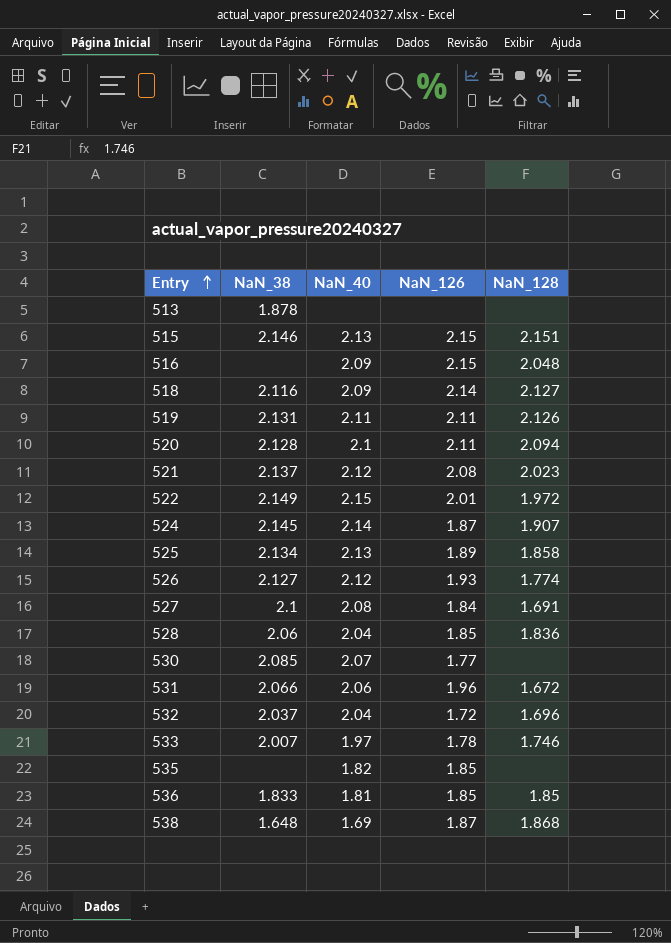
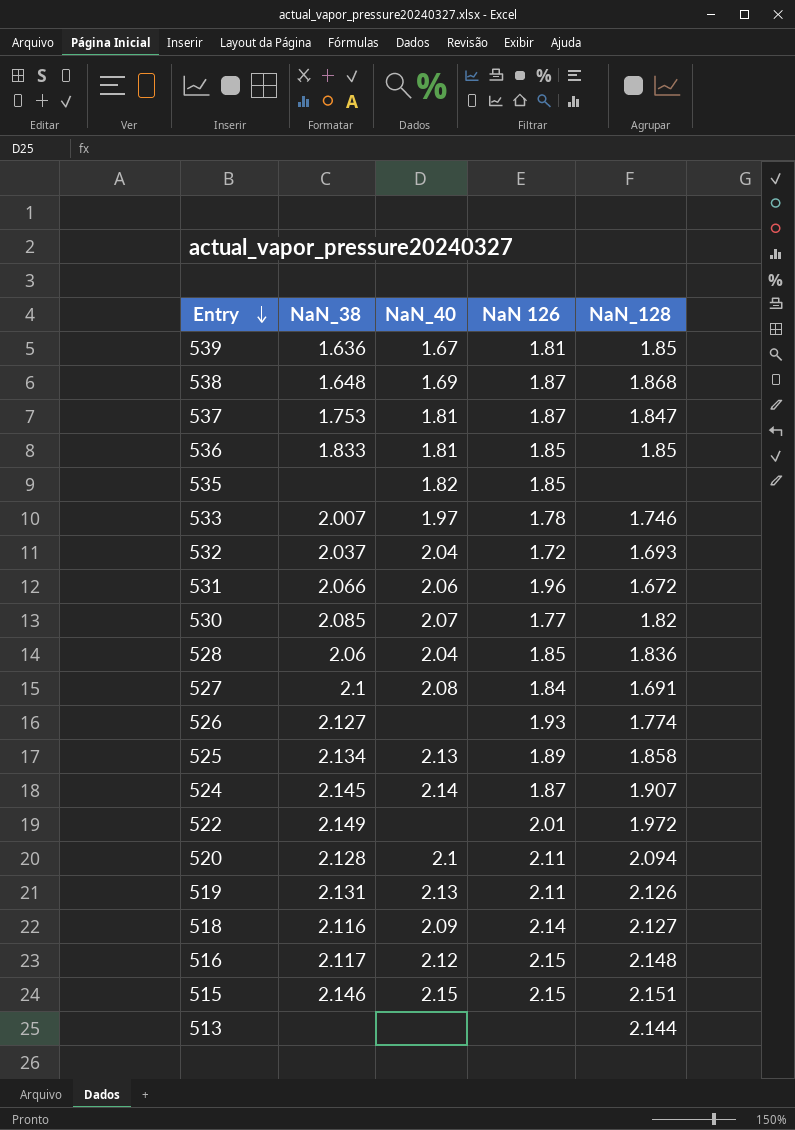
row order: Entry ascending -> Entry descending
column name: NaN_126 -> NaN 126
row 521: 2.137 | 2.12 | 2.08 | 2.023 -> none
row 539: none -> 1.636 | 1.67 | 1.81 | 1.85
row 537: none -> 1.753 | 1.81 | 1.87 | 1.847
532 | NaN_128: 1.696 -> 1.693
530 | NaN_128: none -> 1.82
526 | NaN_40: 2.12 -> none
522 | NaN_40: 2.15 -> none
519 | NaN_40: 2.11 -> 2.13
516 | NaN_38: none -> 2.117
516 | NaN_40: 2.09 -> 2.12
516 | NaN_128: 2.048 -> 2.148
515 | NaN_40: 2.13 -> 2.15
513 | NaN_38: 1.878 -> none
513 | NaN_128: none -> 2.144

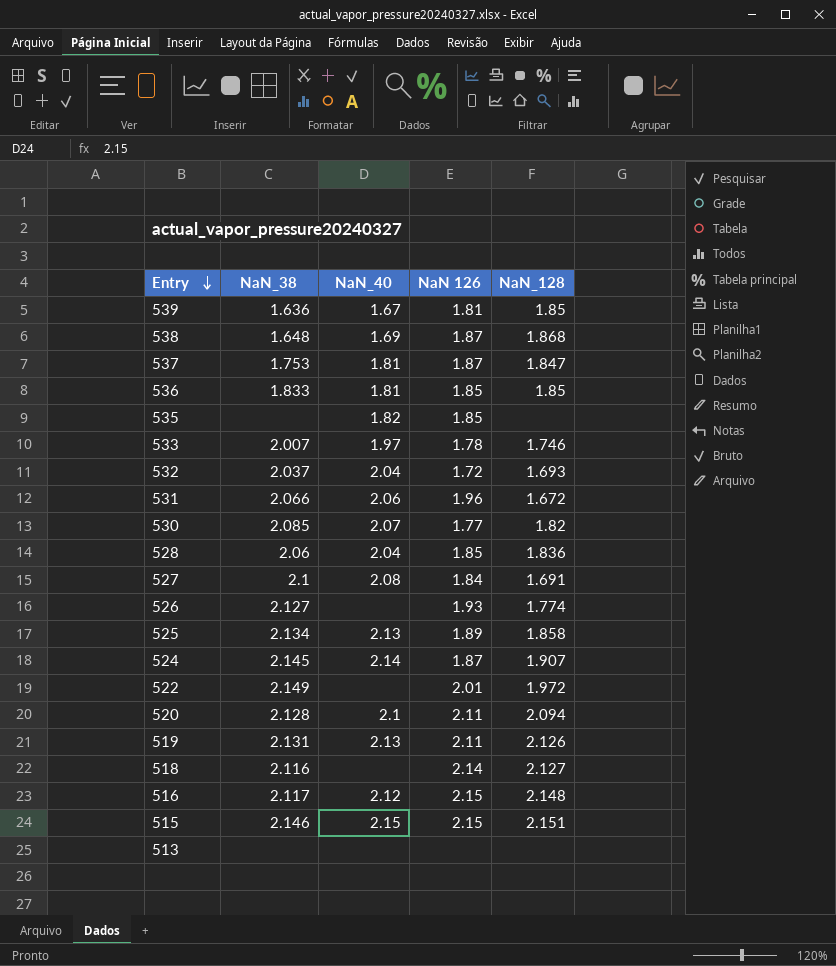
518 | NaN_40: 2.09 -> none
513 | NaN_128: 2.144 -> none

